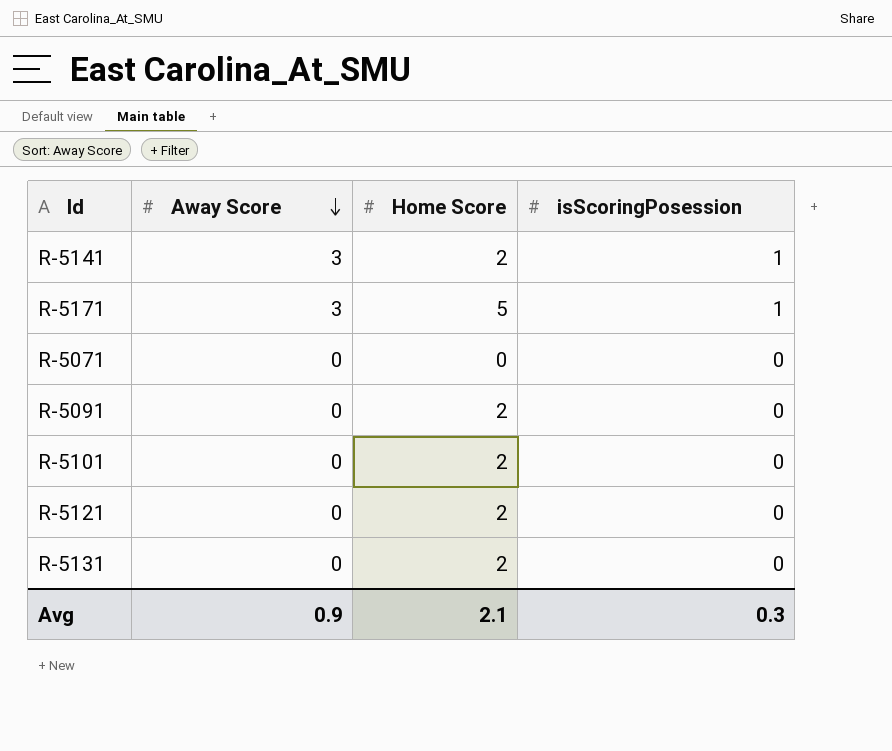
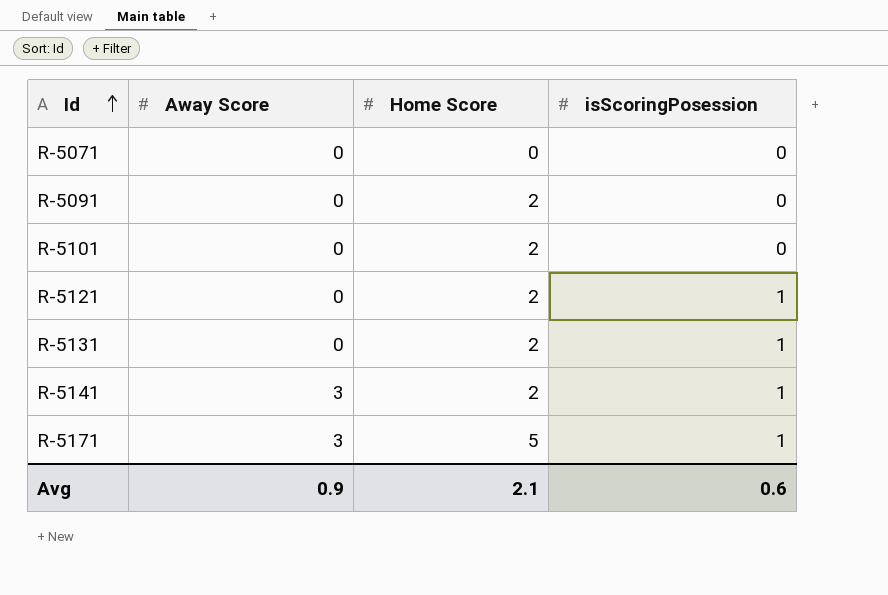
row order: Away Score descending -> Id ascending
R-5121 | isScoringPosession: 0 -> 1
R-5131 | isScoringPosession: 0 -> 1
Avg | isScoringPosession: 0.3 -> 0.6

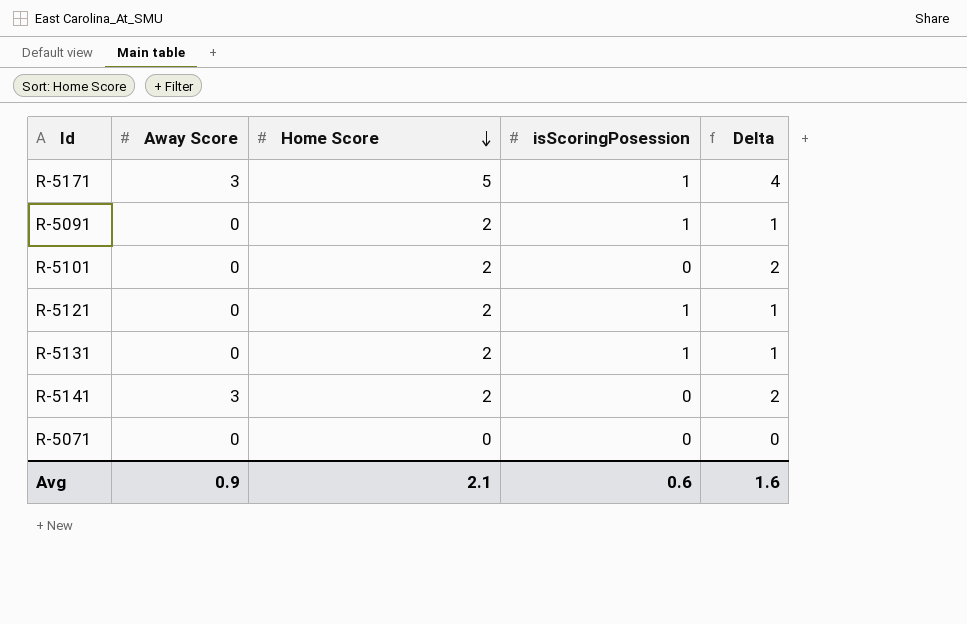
row order: Id ascending -> Home Score descending
column Delta | formula: none -> [Home Score] - [isScoringPosession]
R-5091 | isScoringPosession: 0 -> 1
R-5141 | isScoringPosession: 1 -> 0

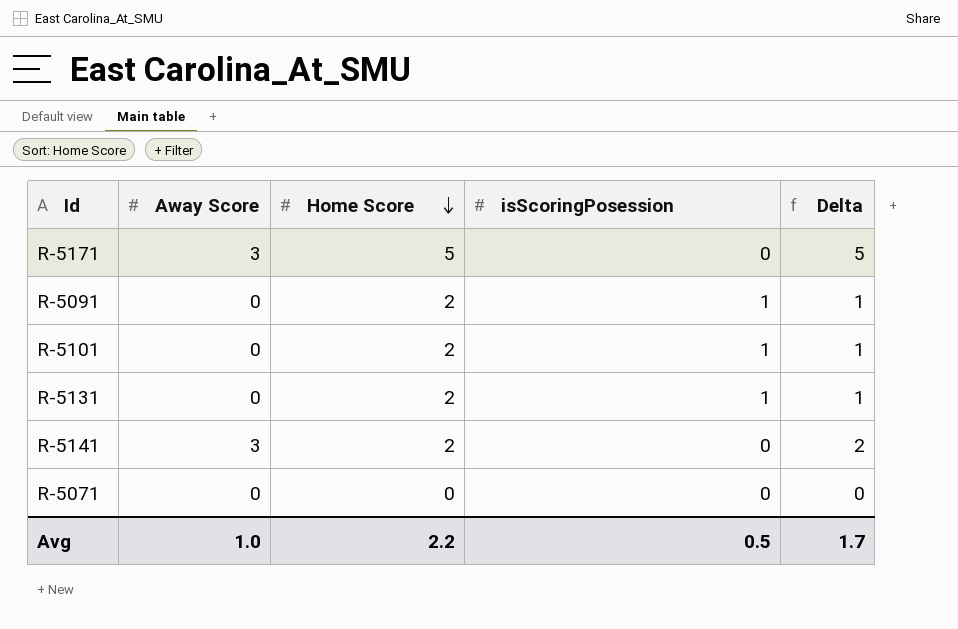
row R-5121: 0 | 2 | 1 | 1 -> none
R-5171 | isScoringPosession: 1 -> 0
R-5171 | Delta: 4 -> 5
R-5101 | isScoringPosession: 0 -> 1
R-5101 | Delta: 2 -> 1
Avg | Away Score: 0.9 -> 1.0
Avg | Home Score: 2.1 -> 2.2
Avg | isScoringPosession: 0.6 -> 0.5
Avg | Delta: 1.6 -> 1.7

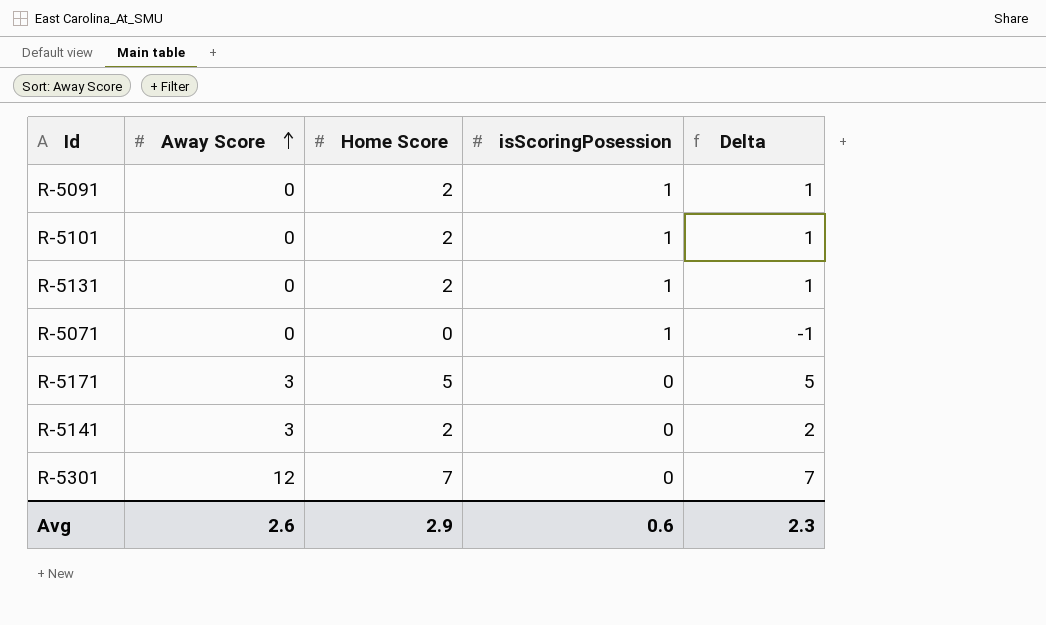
row order: Home Score descending -> Away Score ascending
R-5071 | isScoringPosession: 0 -> 1
R-5071 | Delta: 0 -> -1
row R-5301: none -> 12 | 7 | 0 | 7
Avg | Away Score: 1.0 -> 2.6
Avg | Home Score: 2.2 -> 2.9
Avg | isScoringPosession: 0.5 -> 0.6
Avg | Delta: 1.7 -> 2.3

